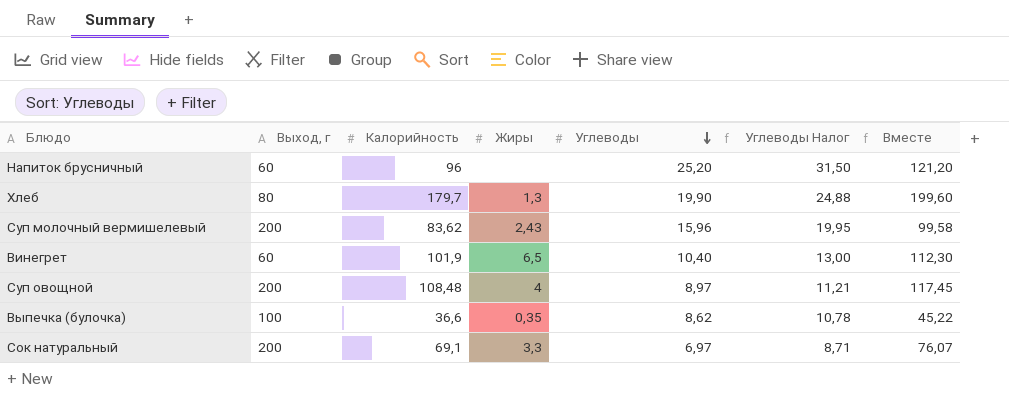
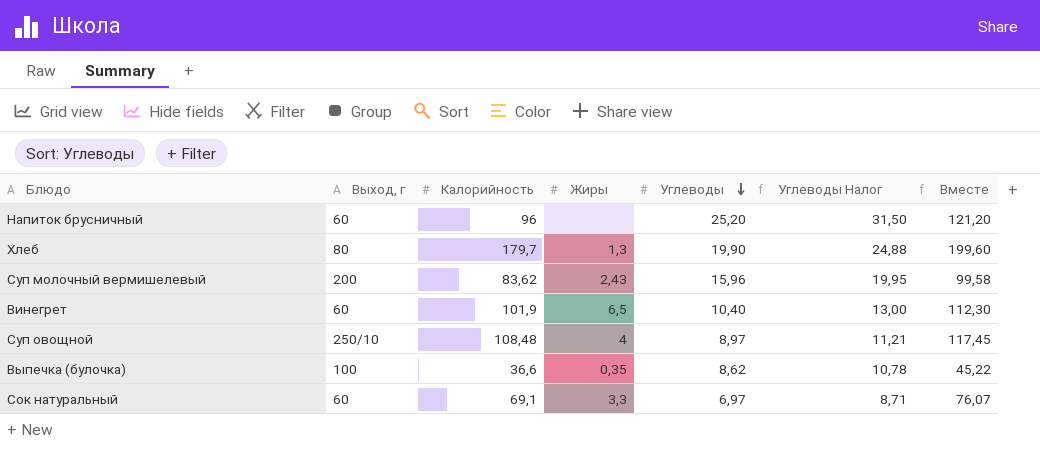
Суп овощной | Выход, г: 200 -> 250/10
Сок натуральный | Выход, г: 200 -> 60

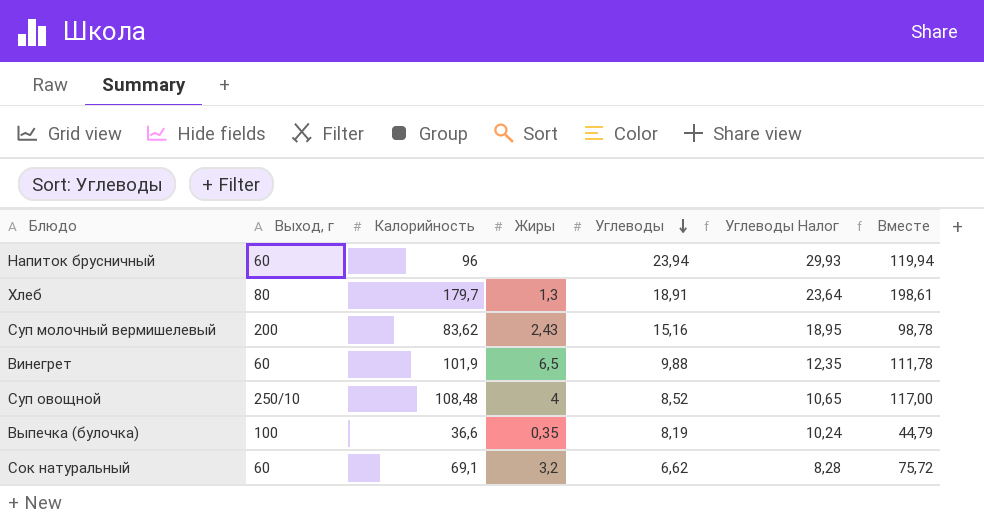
Напиток брусничный | Углеводы: 25,20 -> 23,94
Напиток брусничный | Углеводы Налог: 31,50 -> 29,93
Напиток брусничный | Вместе: 121,20 -> 119,94
Хлеб | Углеводы: 19,90 -> 18,91
Хлеб | Углеводы Налог: 24,88 -> 23,64
Хлеб | Вместе: 199,60 -> 198,61
Суп молочный вермишелевый | Углеводы: 15,96 -> 15,16
Суп молочный вермишелевый | Углеводы Налог: 19,95 -> 18,95
Суп молочный вермишелевый | Вместе: 99,58 -> 98,78
Винегрет | Углеводы: 10,40 -> 9,88
Винегрет | Углеводы Налог: 13,00 -> 12,35
Винегрет | Вместе: 112,30 -> 111,78
Суп овощной | Углеводы: 8,97 -> 8,52
Суп овощной | Углеводы Налог: 11,21 -> 10,65
Суп овощной | Вместе: 117,45 -> 117,00
Выпечка (булочка) | Углеводы: 8,62 -> 8,19
Выпечка (булочка) | Углеводы Налог: 10,78 -> 10,24
Выпечка (булочка) | Вместе: 45,22 -> 44,79
Сок натуральный | Жиры: 3,3 -> 3,2
Сок натуральный | Углеводы: 6,97 -> 6,62
Сок натуральный | Углеводы Налог: 8,71 -> 8,28
Сок натуральный | Вместе: 76,07 -> 75,72

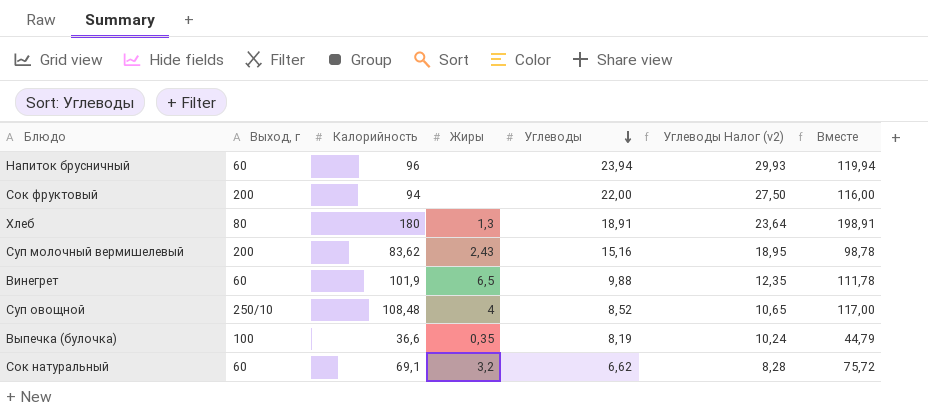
column name: Углеводы Налог -> Углеводы Налог (v2)
row Сок фруктовый: none -> 200 | 94 | none | 22,00 | 27,50 | 116,00
Хлеб | Калорийность: 179,7 -> 180
Хлеб | Вместе: 198,61 -> 198,91

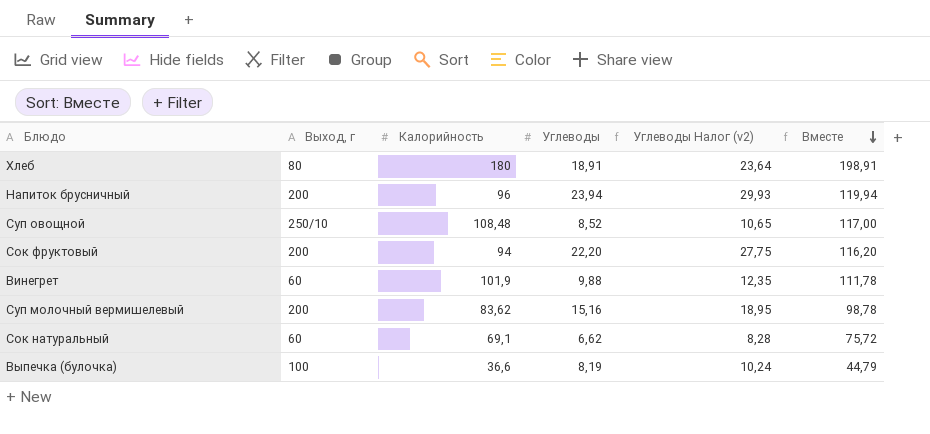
row order: Углеводы descending -> Вместе descending
column Жиры | position: 4 -> none
Напиток брусничный | Выход, г: 60 -> 200
Сок фруктовый | Углеводы: 22,00 -> 22,20
Сок фруктовый | Углеводы Налог (v2): 27,50 -> 27,75
Сок фруктовый | Вместе: 116,00 -> 116,20

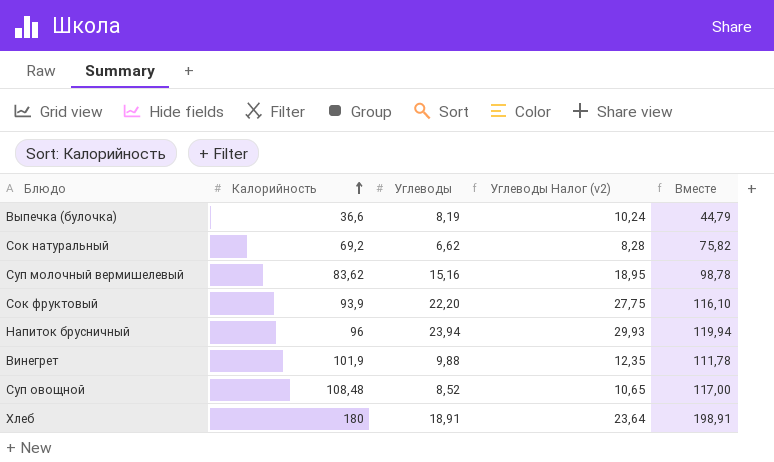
row order: Вместе descending -> Калорийность ascending
column Выход, г | position: 2 -> none
Сок натуральный | Калорийность: 69,1 -> 69,2
Сок натуральный | Вместе: 75,72 -> 75,82
Сок фруктовый | Калорийность: 94 -> 93,9
Сок фруктовый | Вместе: 116,20 -> 116,10

